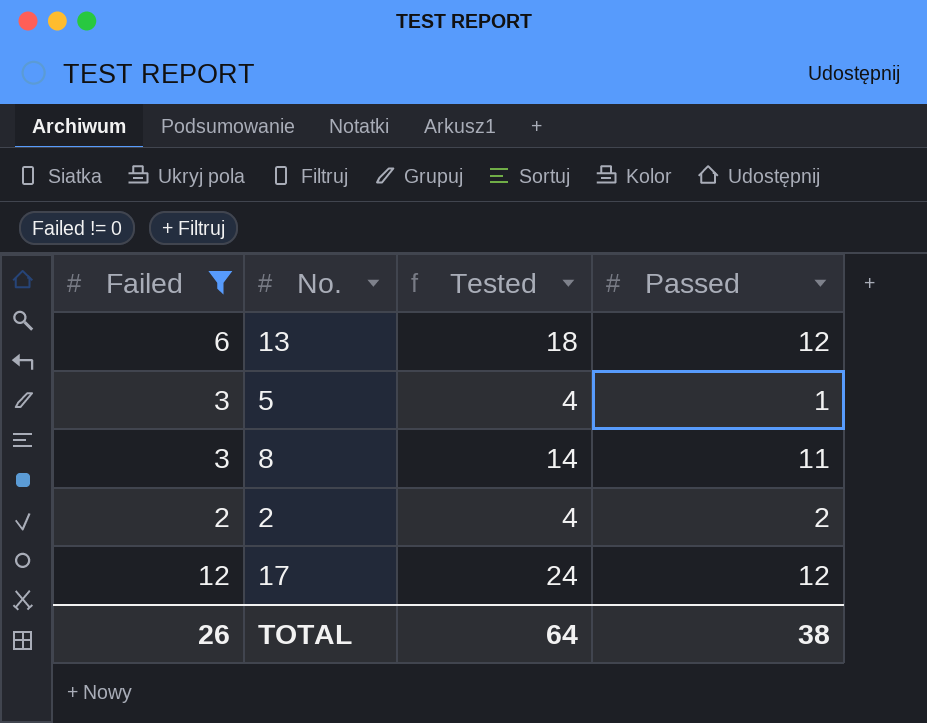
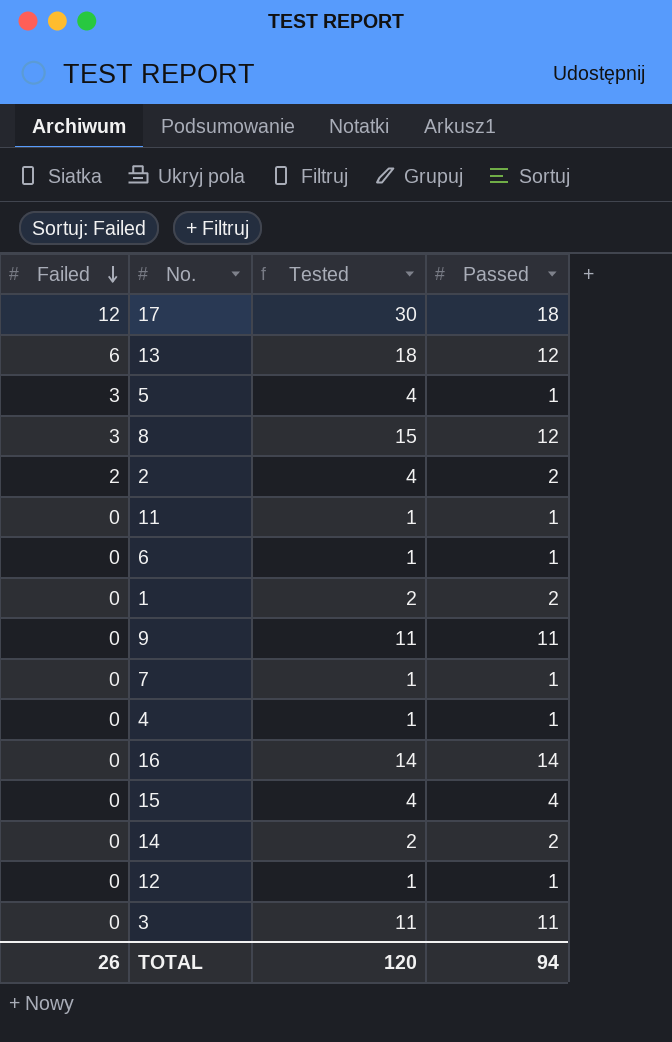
filter: Failed != 0 -> none
row order: none -> Failed descending
17 | Tested: 24 -> 30
17 | Passed: 12 -> 18
8 | Tested: 14 -> 15
8 | Passed: 11 -> 12
TOTAL | Tested: 64 -> 120
TOTAL | Passed: 38 -> 94

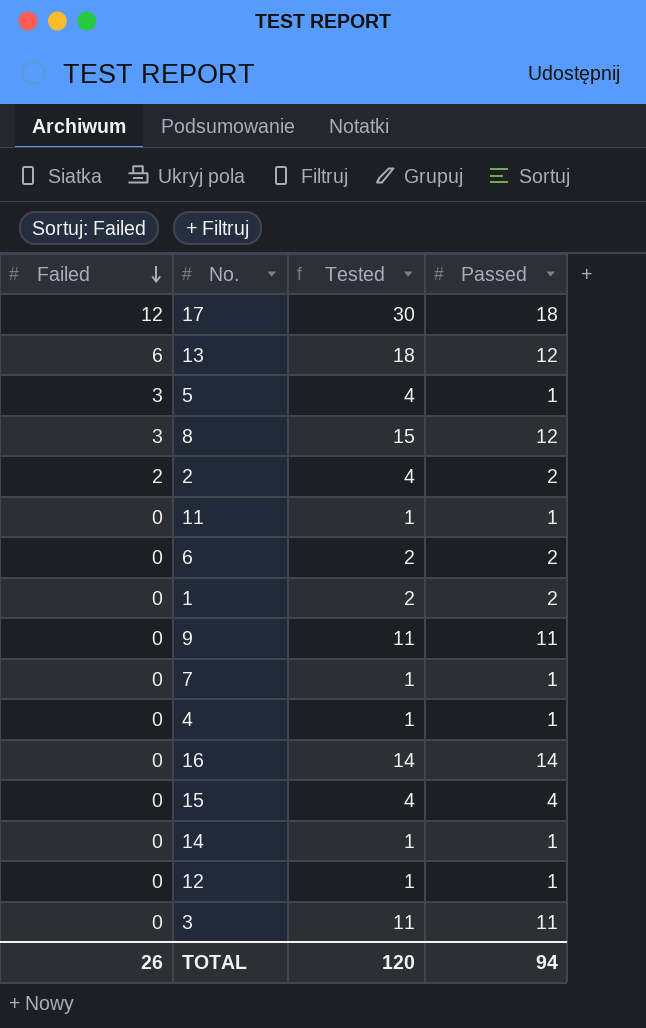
6 | Tested: 1 -> 2
6 | Passed: 1 -> 2
14 | Tested: 2 -> 1
14 | Passed: 2 -> 1

